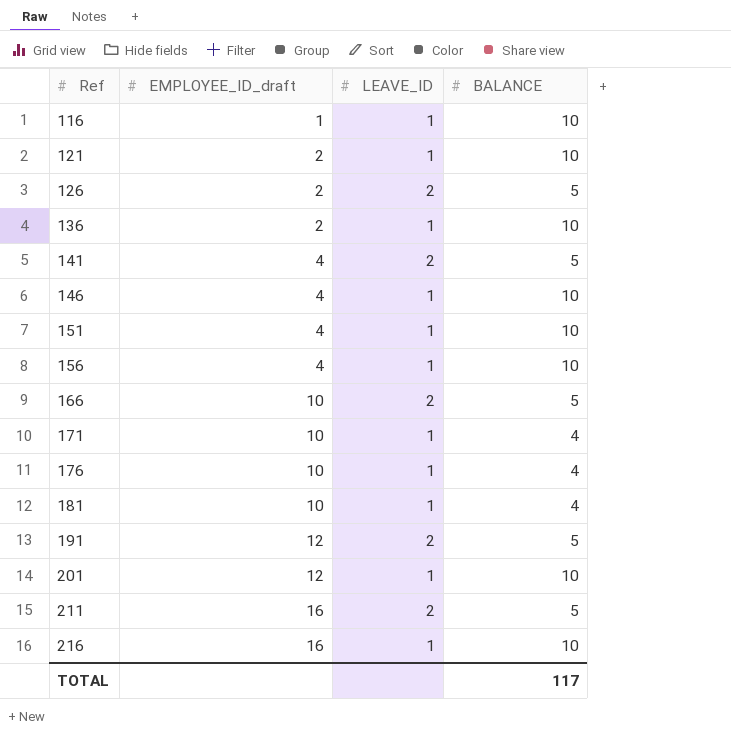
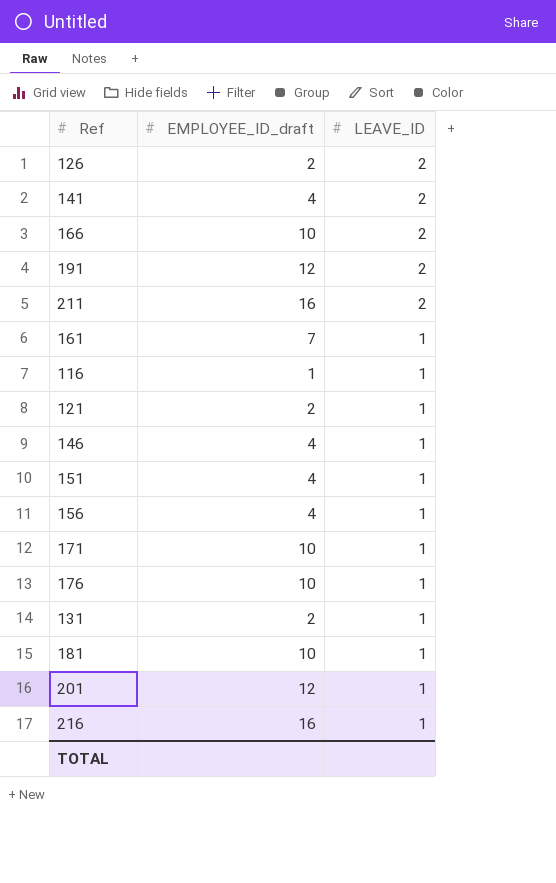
row order: Ref ascending -> LEAVE_ID descending
column BALANCE | position: 4 -> none
row 136: 2 | 1 | 10 -> none
row 161: none -> 7 | 1
row 131: none -> 2 | 1

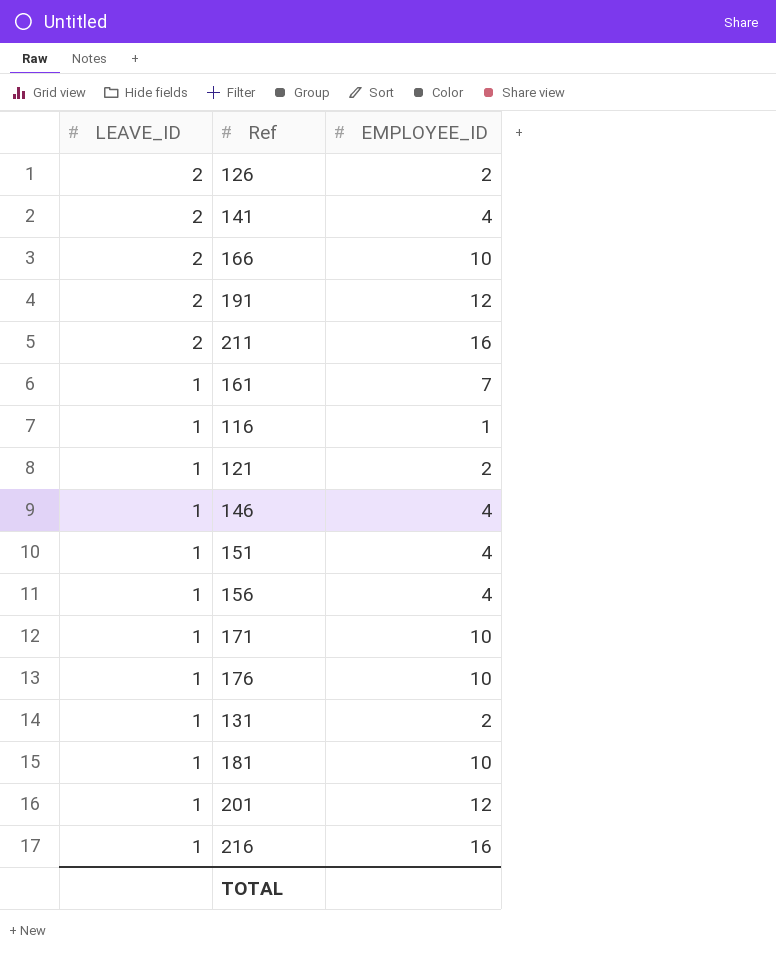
column LEAVE_ID | position: 3 -> 1
column name: EMPLOYEE_ID_draft -> EMPLOYEE_ID

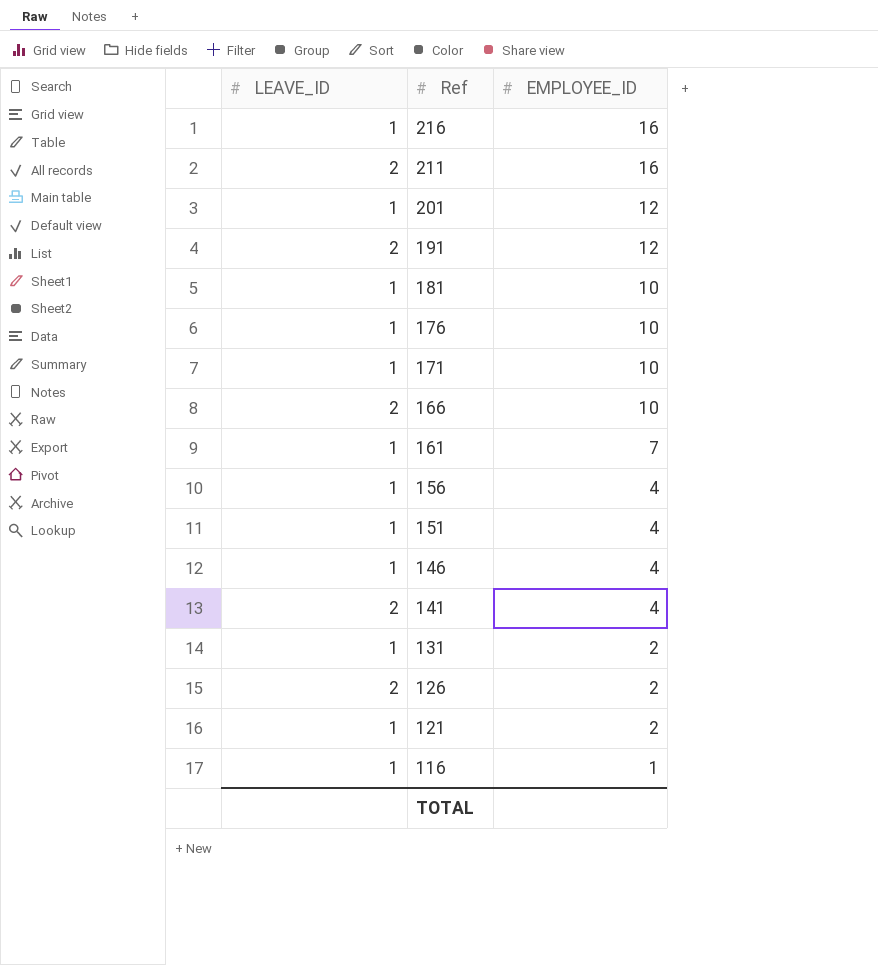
row order: LEAVE_ID descending -> Ref descending

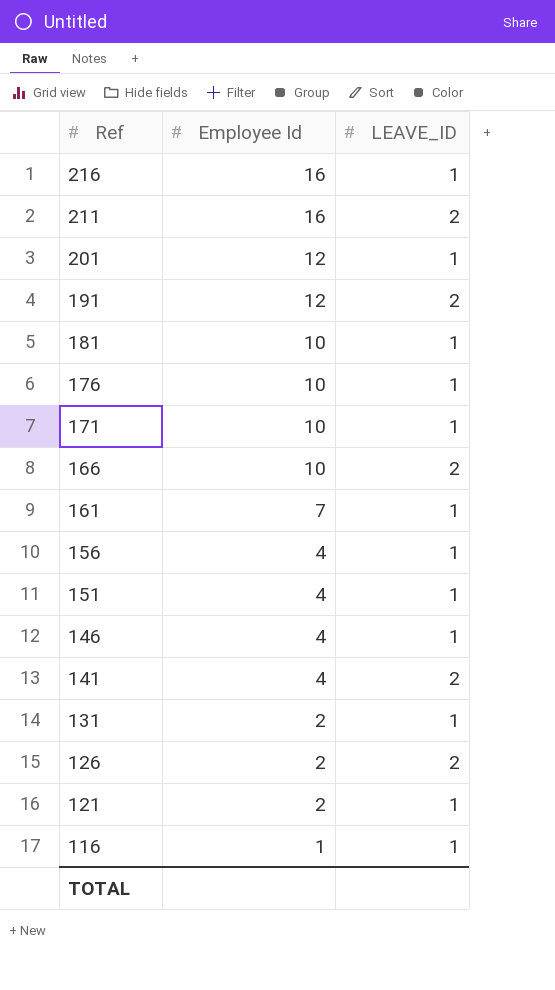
column name: EMPLOYEE_ID -> Employee Id
column LEAVE_ID | position: 1 -> 3

